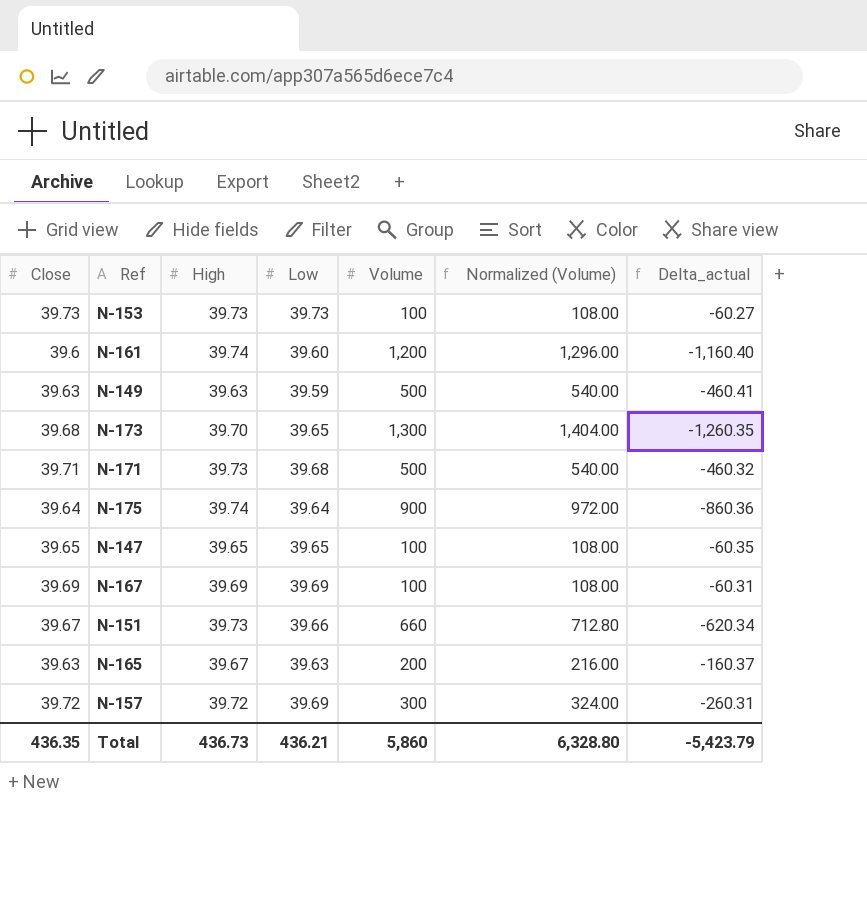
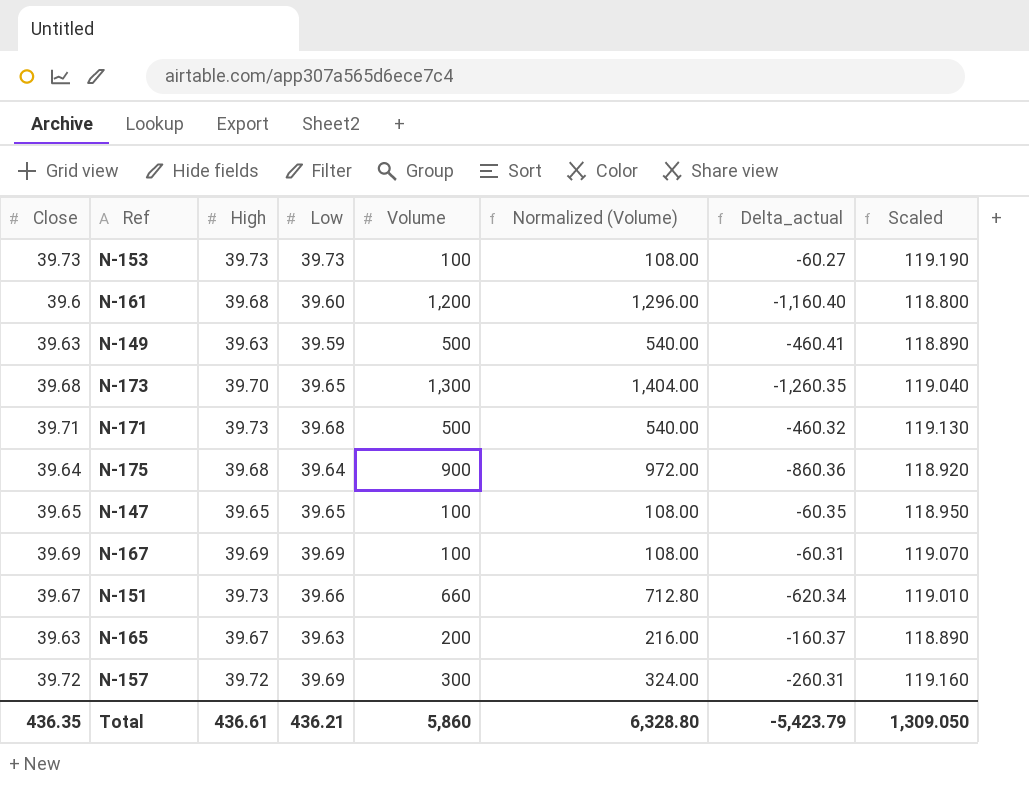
column Scaled | formula: none -> [Close] * 3
N-161 | High: 39.74 -> 39.68
N-175 | High: 39.74 -> 39.68
Total | High: 436.73 -> 436.61

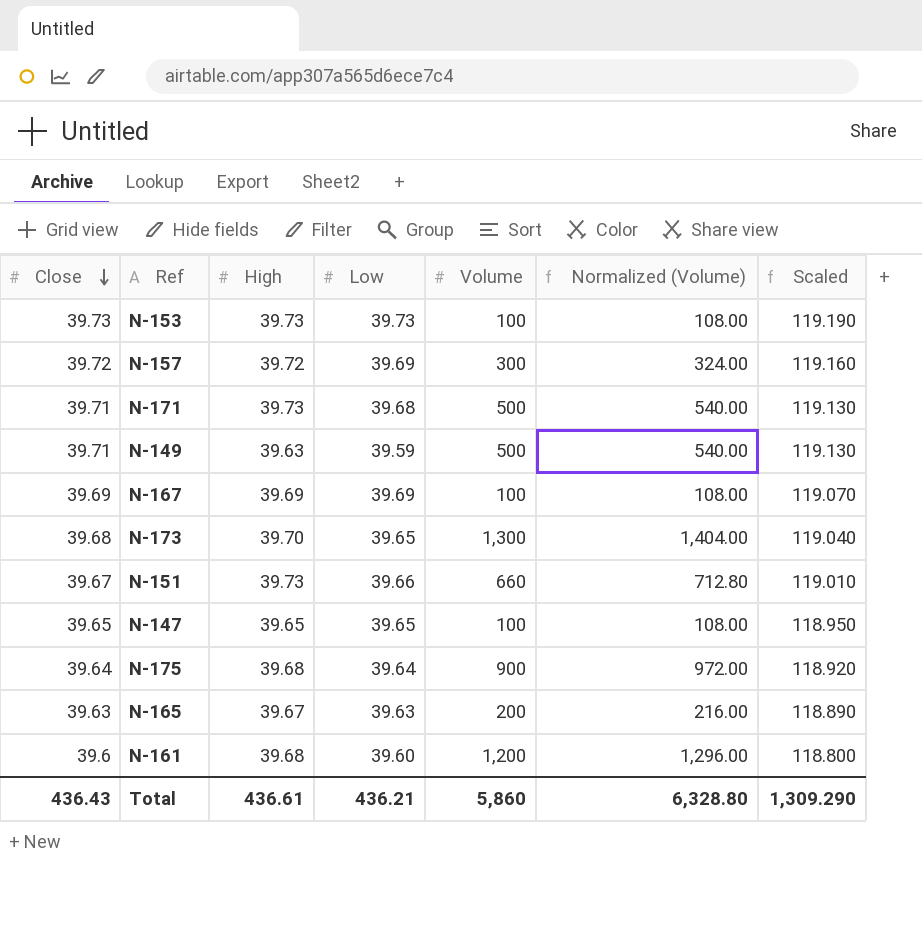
row order: none -> Close descending
column Delta_actual | formula: [Low] - [Volume] -> none
N-149 | Close: 39.63 -> 39.71
N-149 | Scaled: 118.890 -> 119.130
Total | Close: 436.35 -> 436.43
Total | Scaled: 1,309.050 -> 1,309.290

